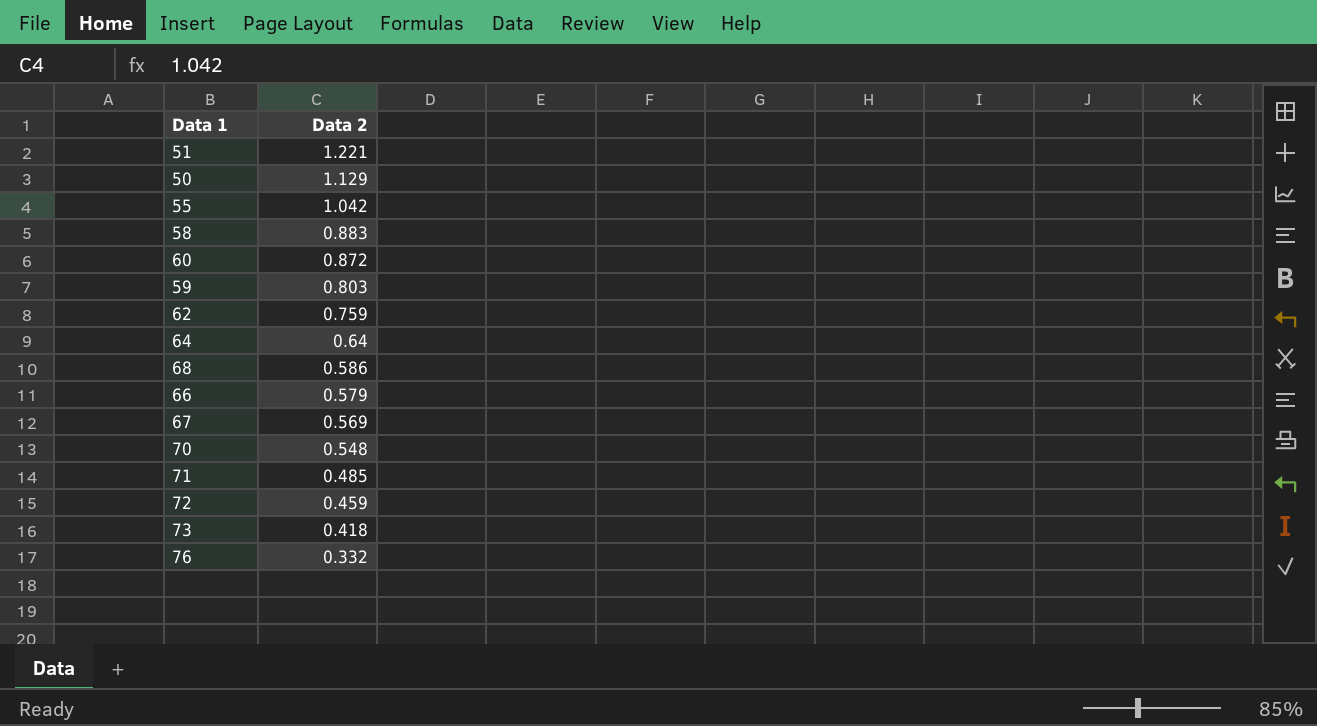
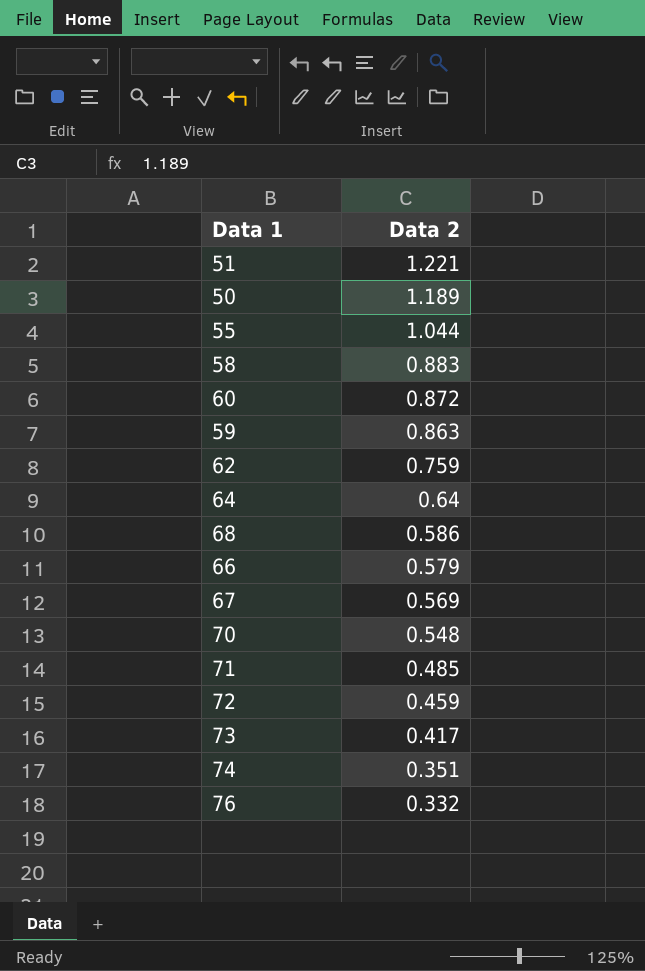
50 | Data 2: 1.129 -> 1.189
55 | Data 2: 1.042 -> 1.044
59 | Data 2: 0.803 -> 0.863
73 | Data 2: 0.418 -> 0.417
row 74: none -> 0.351

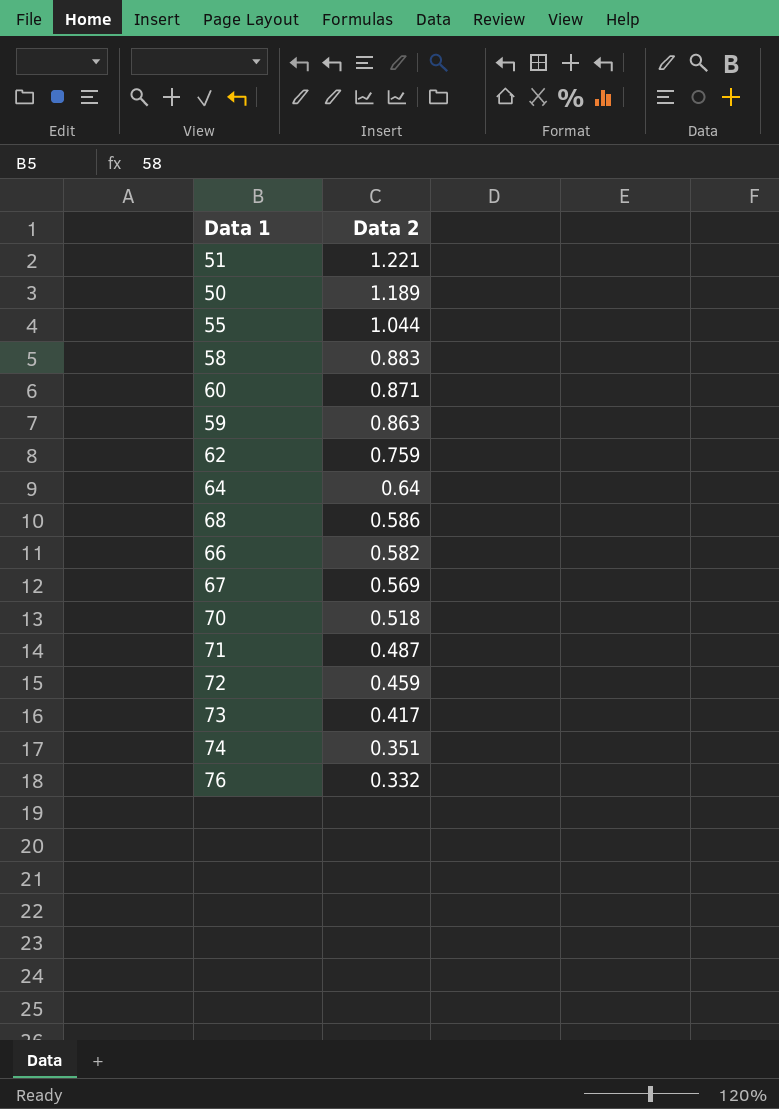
60 | Data 2: 0.872 -> 0.871
66 | Data 2: 0.579 -> 0.582
70 | Data 2: 0.548 -> 0.518
71 | Data 2: 0.485 -> 0.487

